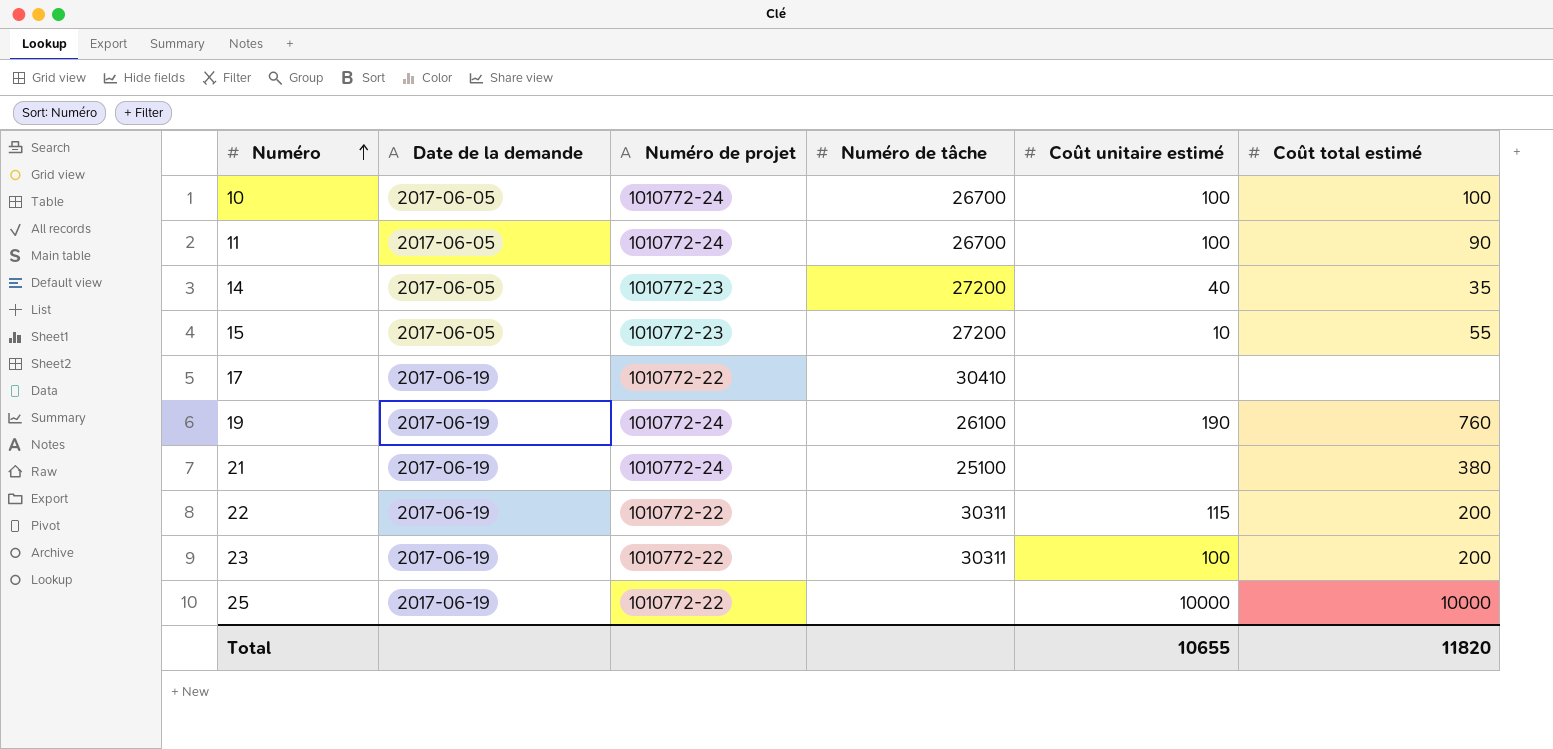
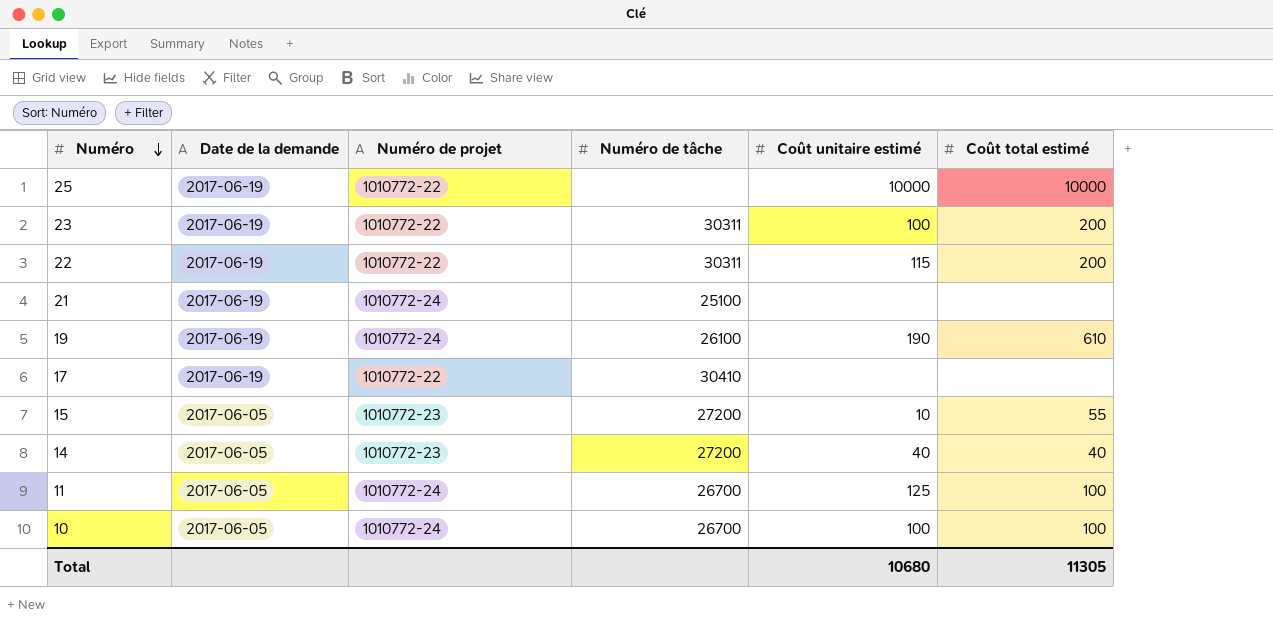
row order: Numéro ascending -> Numéro descending
21 | Coût total estimé: 380 -> none
19 | Coût total estimé: 760 -> 610
14 | Coût total estimé: 35 -> 40
11 | Coût unitaire estimé: 100 -> 125
11 | Coût total estimé: 90 -> 100
Total | Coût unitaire estimé: 10655 -> 10680
Total | Coût total estimé: 11820 -> 11305

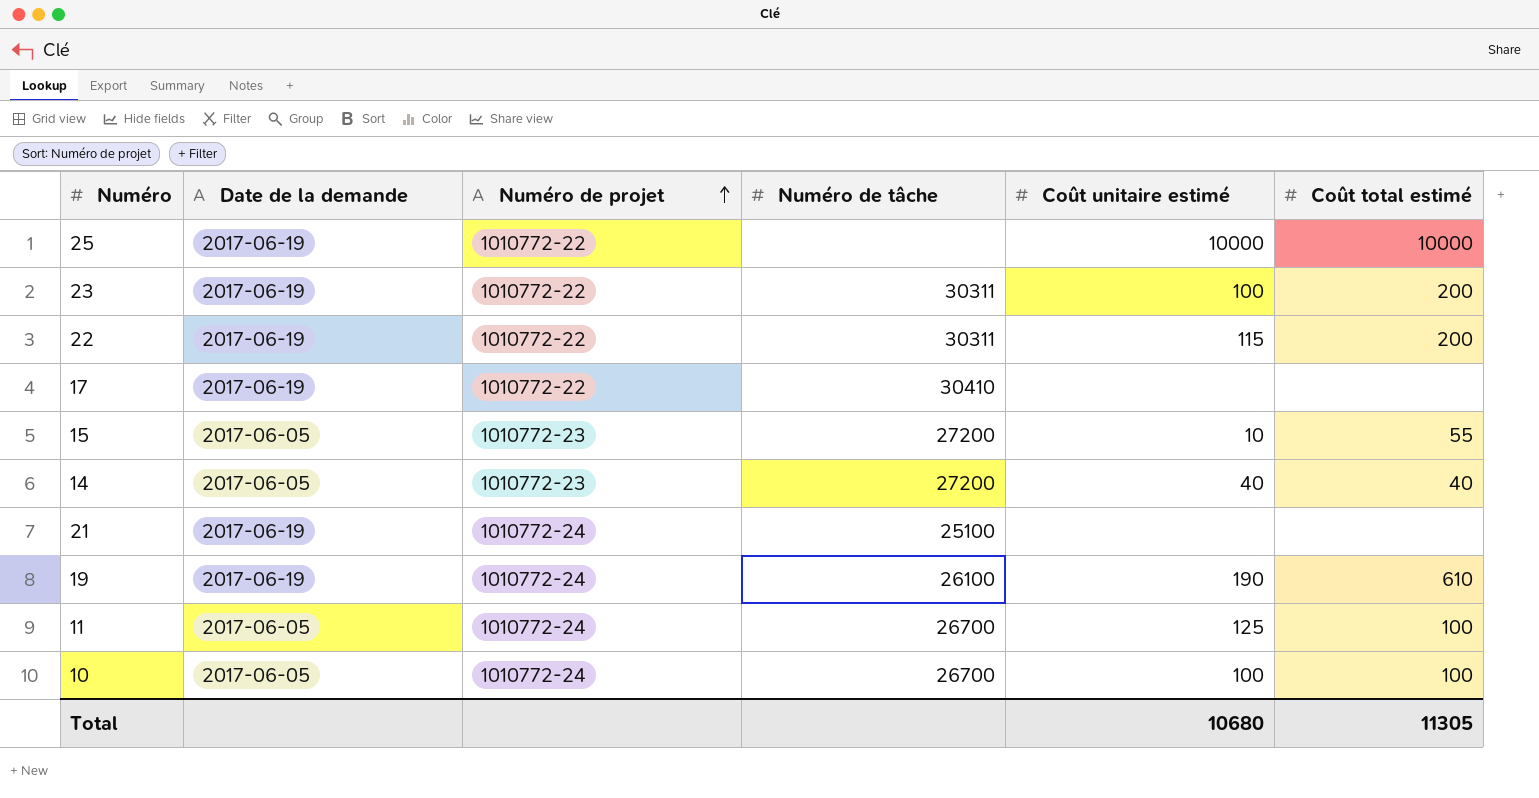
row order: Numéro descending -> Numéro de projet ascending

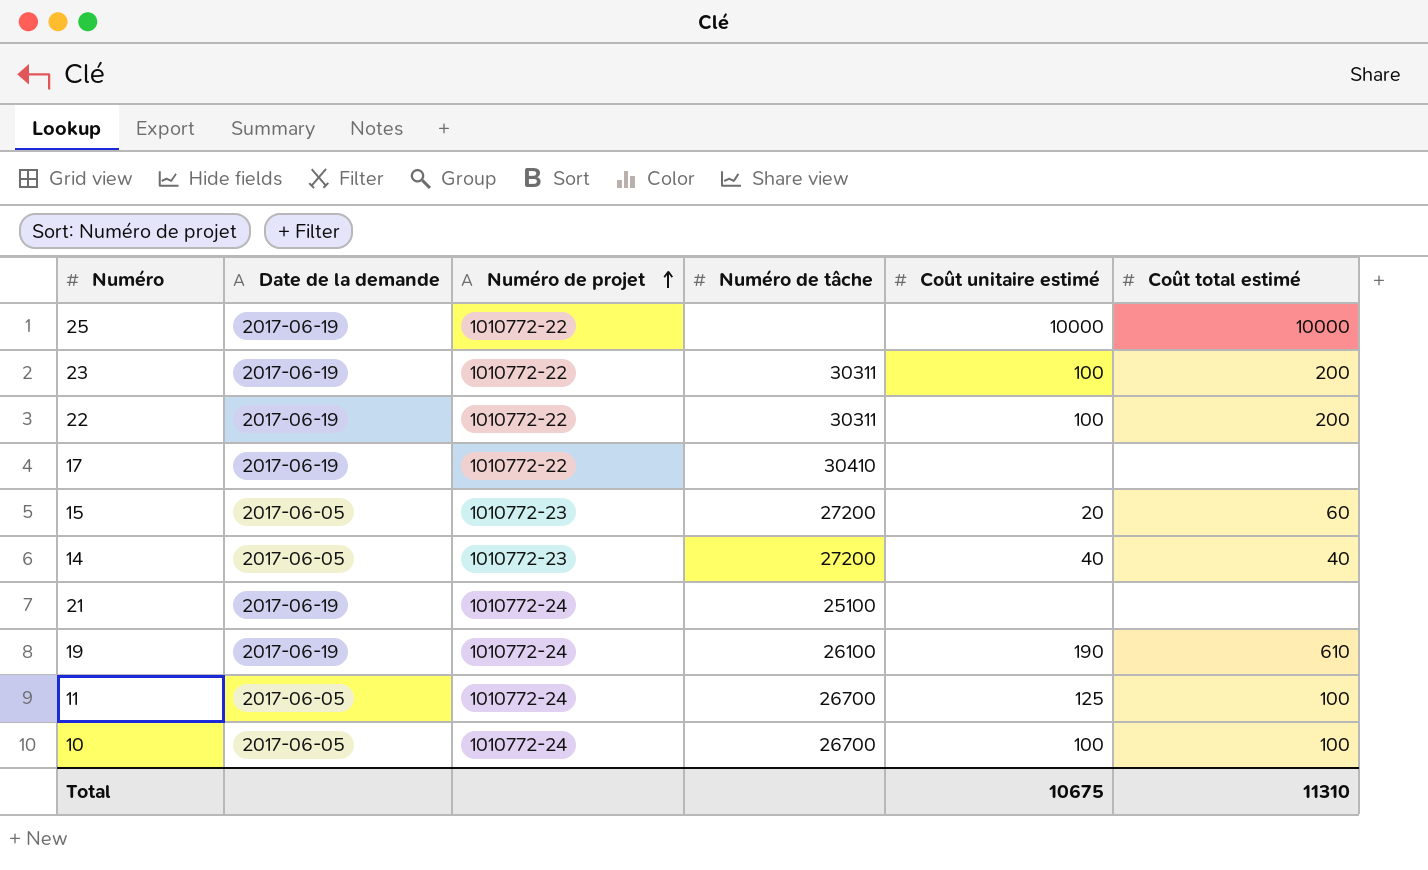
22 | Coût unitaire estimé: 115 -> 100
15 | Coût unitaire estimé: 10 -> 20
15 | Coût total estimé: 55 -> 60
Total | Coût unitaire estimé: 10680 -> 10675
Total | Coût total estimé: 11305 -> 11310

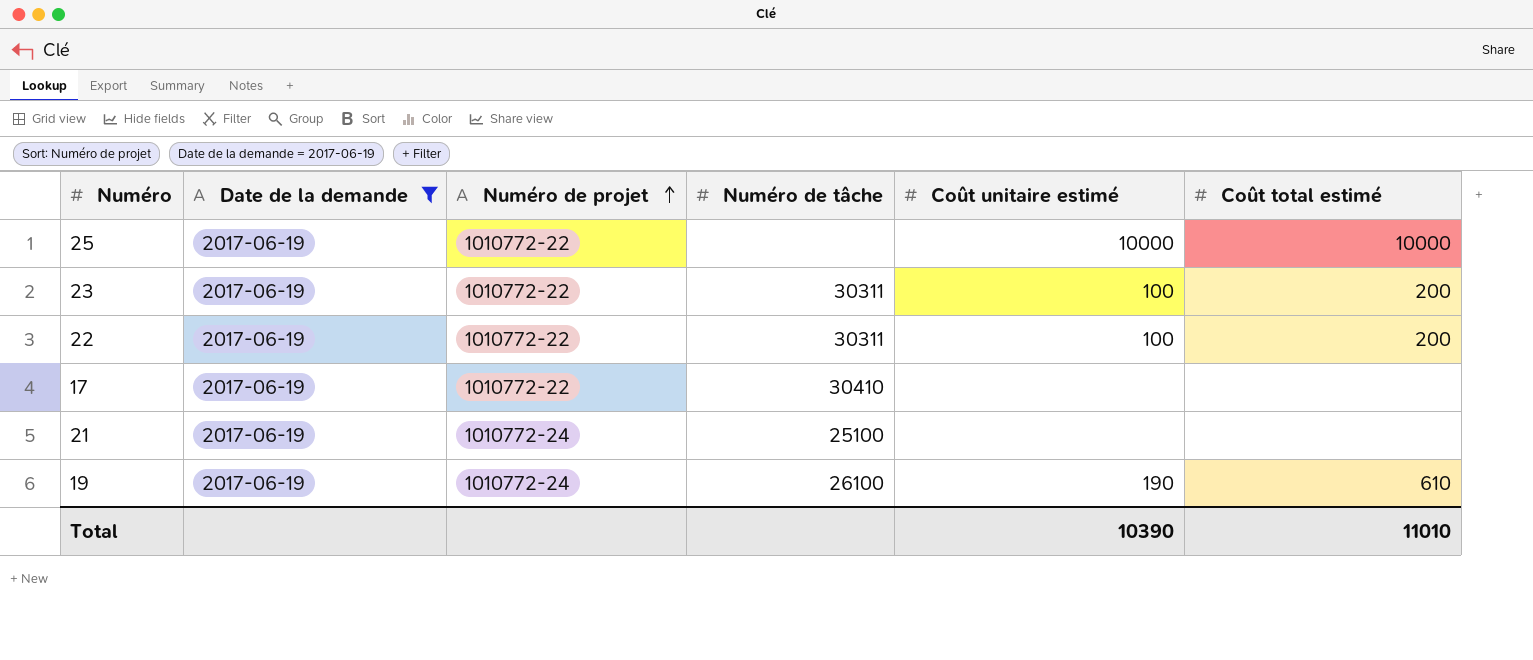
filter: none -> Date de la demande = 2017-06-19
Total | Coût unitaire estimé: 10675 -> 10390
Total | Coût total estimé: 11310 -> 11010

